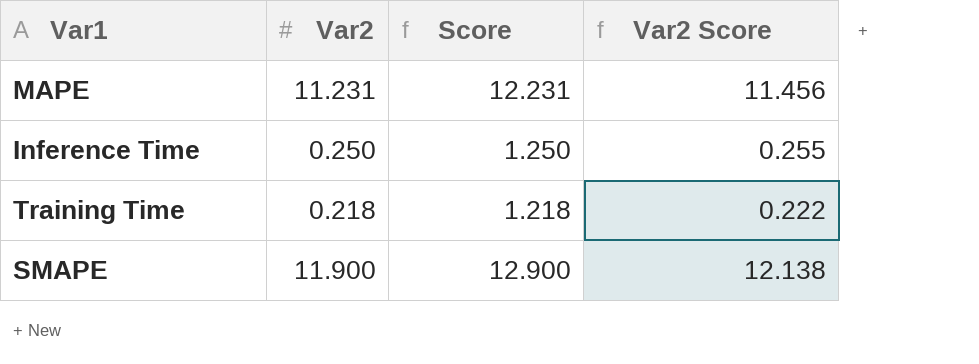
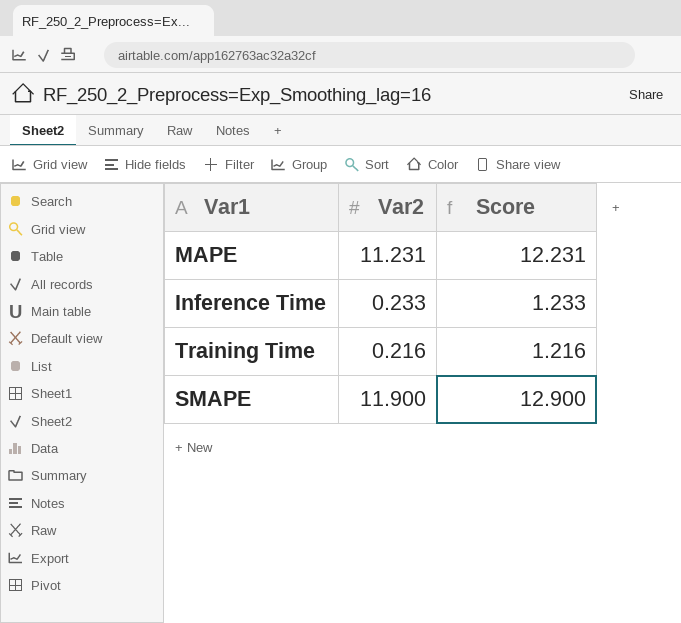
column Var2 Score | formula: [Var2] * 1.02 -> none
Inference Time | Var2: 0.250 -> 0.233
Inference Time | Score: 1.250 -> 1.233
Training Time | Var2: 0.218 -> 0.216
Training Time | Score: 1.218 -> 1.216

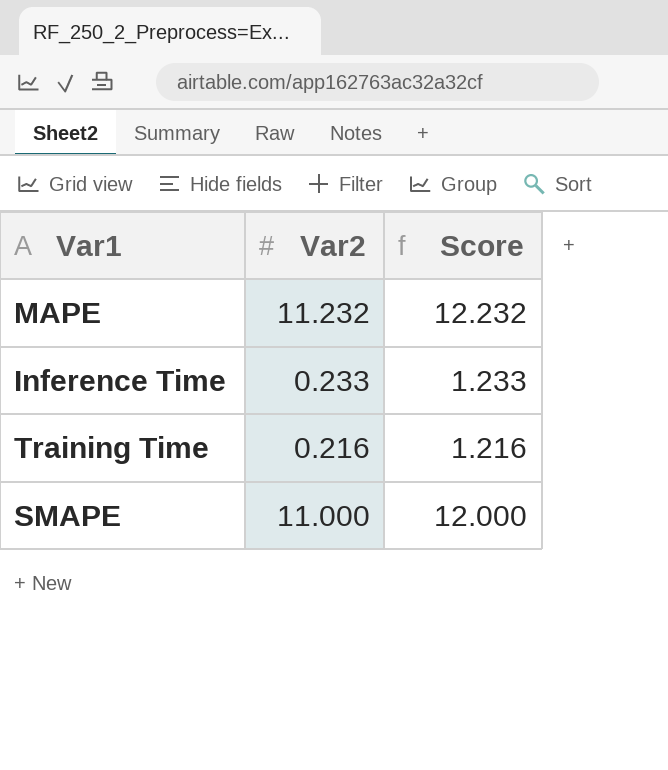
MAPE | Var2: 11.231 -> 11.232
MAPE | Score: 12.231 -> 12.232
SMAPE | Var2: 11.900 -> 11.000
SMAPE | Score: 12.900 -> 12.000

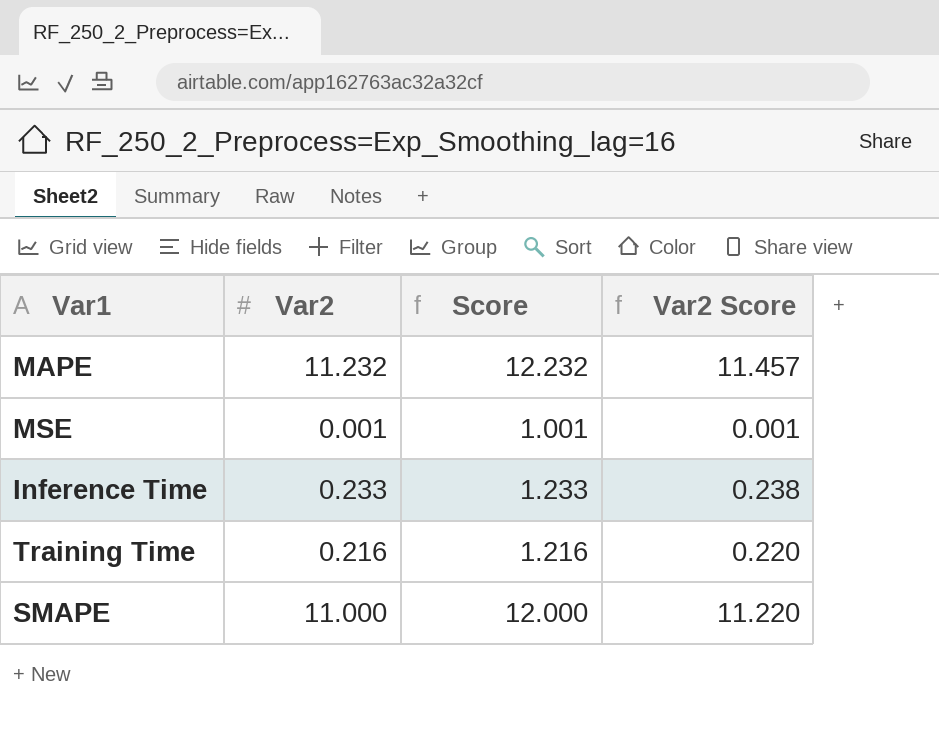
column Var2 Score | formula: none -> [Var2] * 1.02
row MSE: none -> 0.001 | 1.001 | 0.001

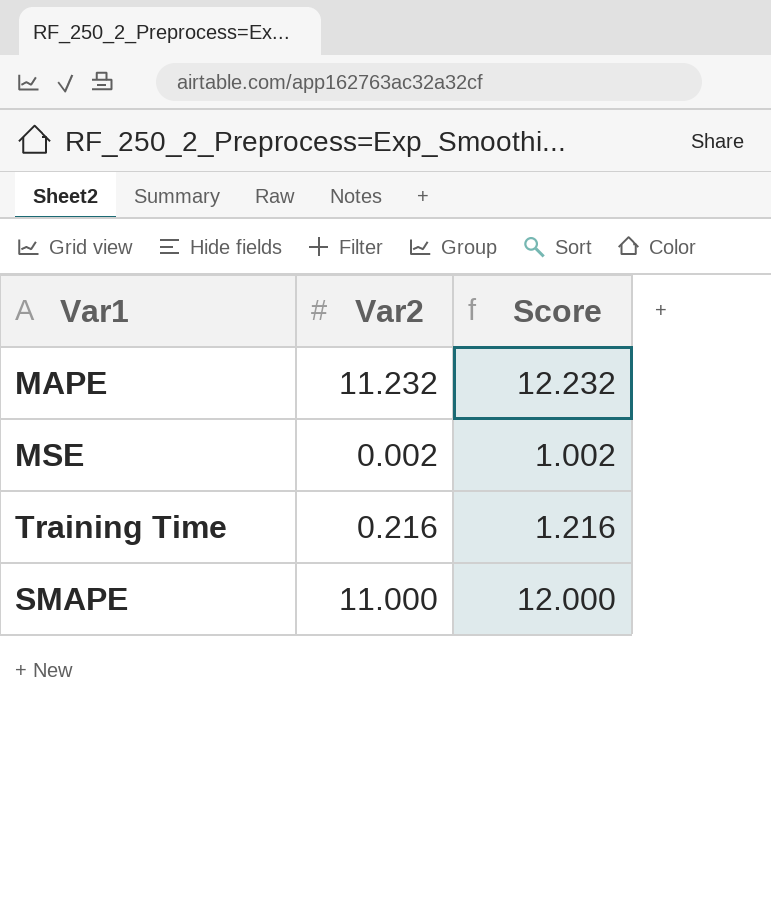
column Var2 Score | formula: [Var2] * 1.02 -> none
row Inference Time: 0.233 | 1.233 | 0.238 -> none
MSE | Var2: 0.001 -> 0.002
MSE | Score: 1.001 -> 1.002

